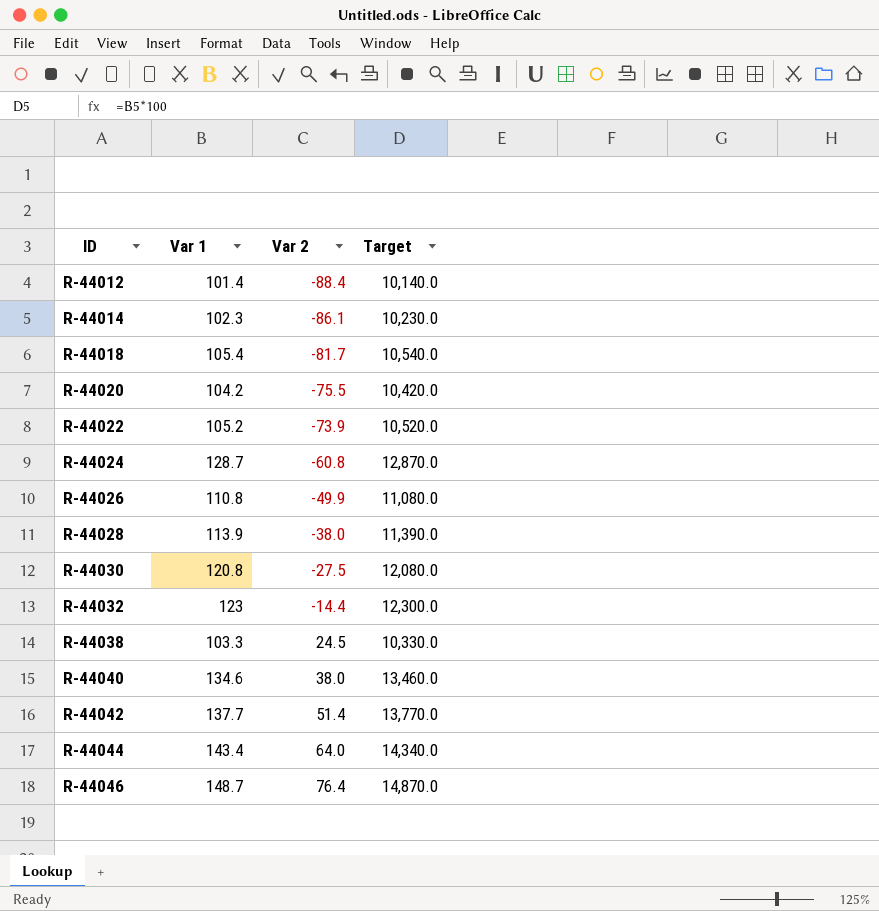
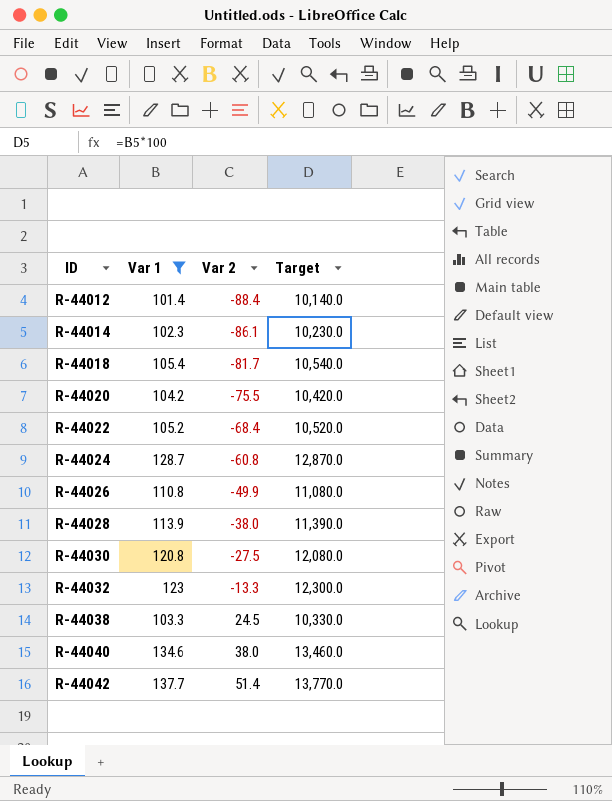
filter: none -> Var 1 <= 137.7
R-44022 | Var 2: -73.9 -> -68.4
R-44032 | Var 2: -14.4 -> -13.3

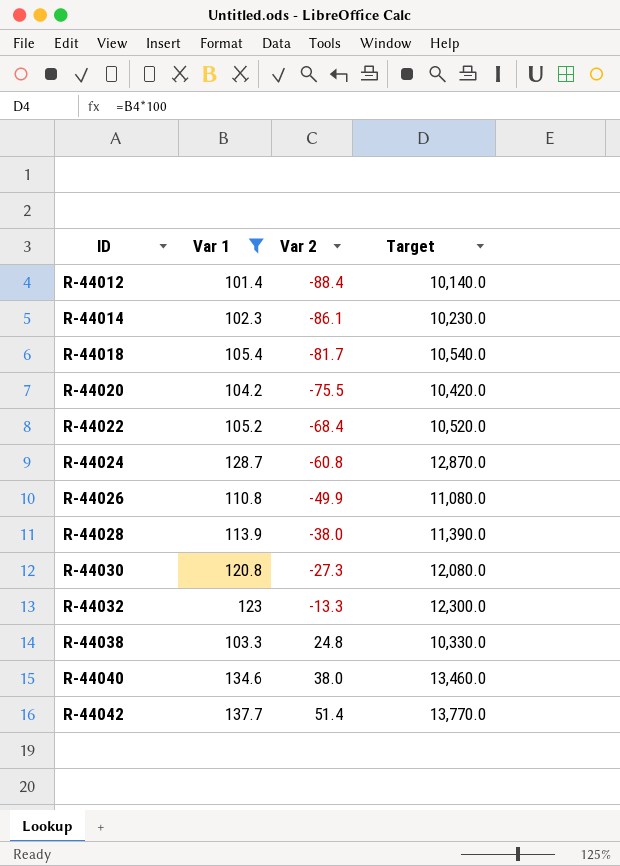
R-44030 | Var 2: -27.5 -> -27.3
R-44038 | Var 2: 24.5 -> 24.8

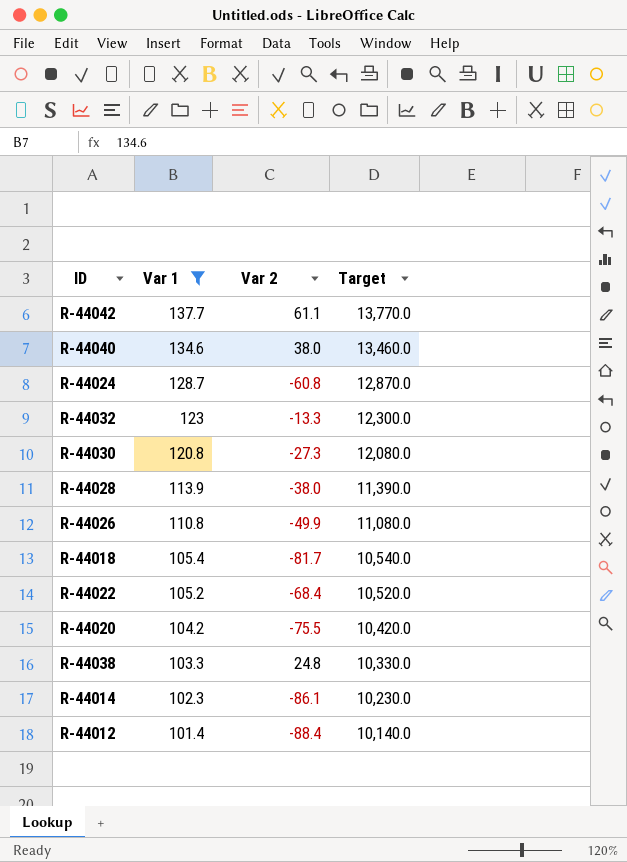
row order: ID ascending -> Var 1 descending
R-44042 | Var 2: 51.4 -> 61.1

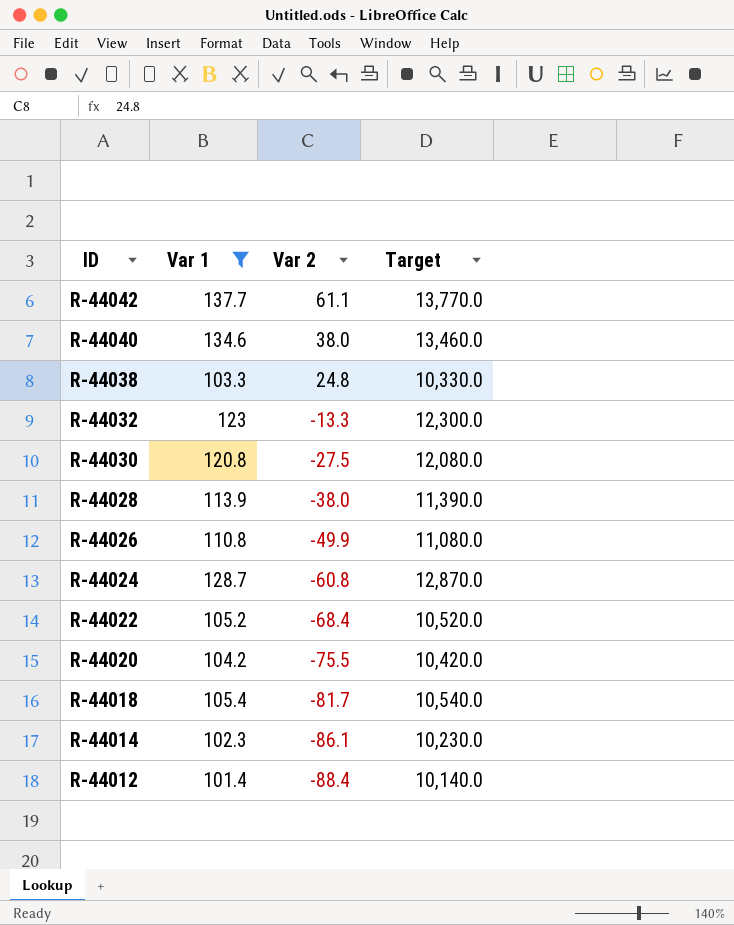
row order: Var 1 descending -> ID descending
R-44030 | Var 2: -27.3 -> -27.5

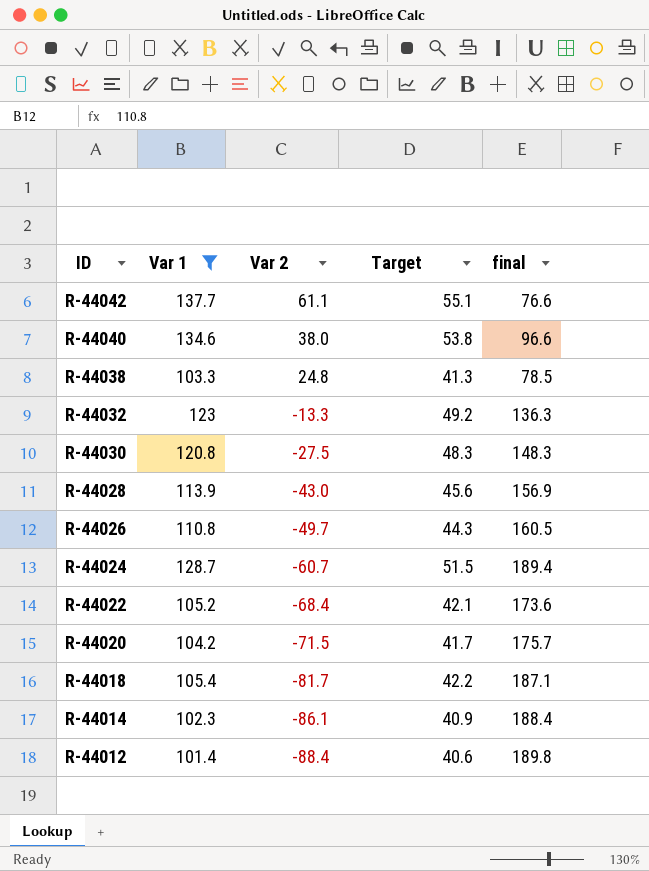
column Target | formula: [Var 1] * 100 -> [Var 1] * 0.4
column final | formula: none -> [Var 1] - [Var 2]
R-44028 | Var 2: -38.0 -> -43.0
R-44026 | Var 2: -49.9 -> -49.7
R-44024 | Var 2: -60.8 -> -60.7
R-44020 | Var 2: -75.5 -> -71.5

